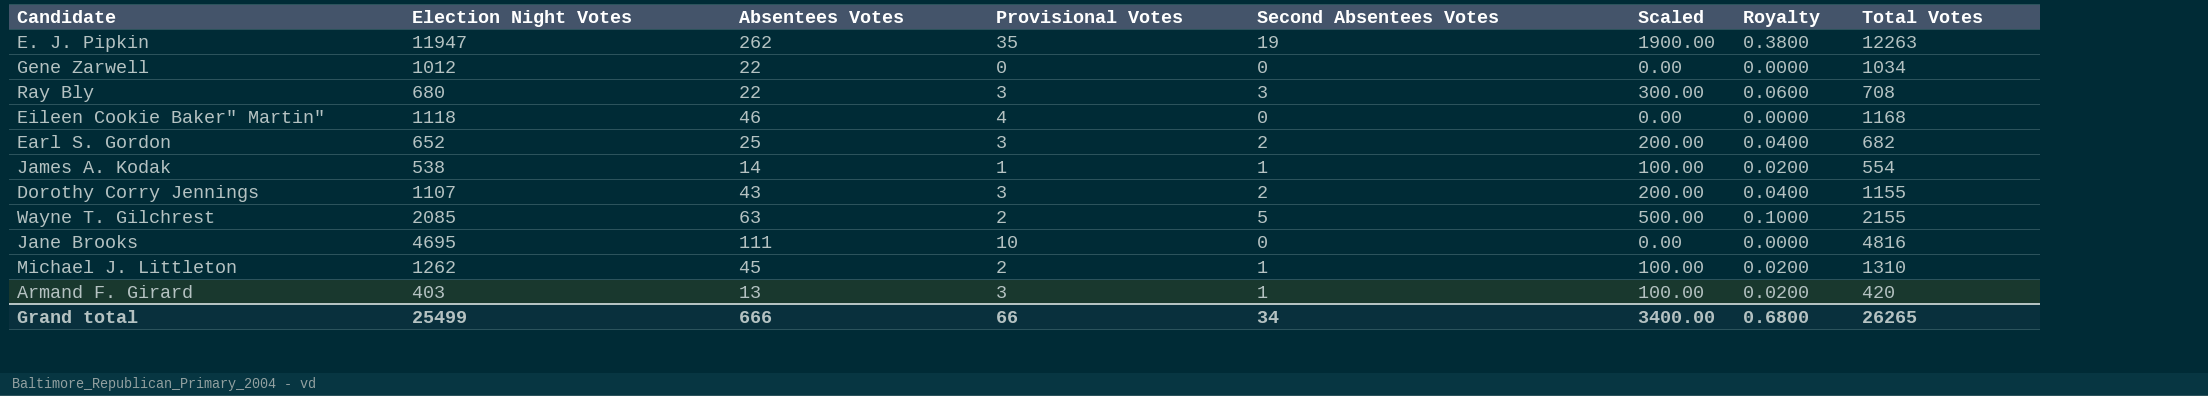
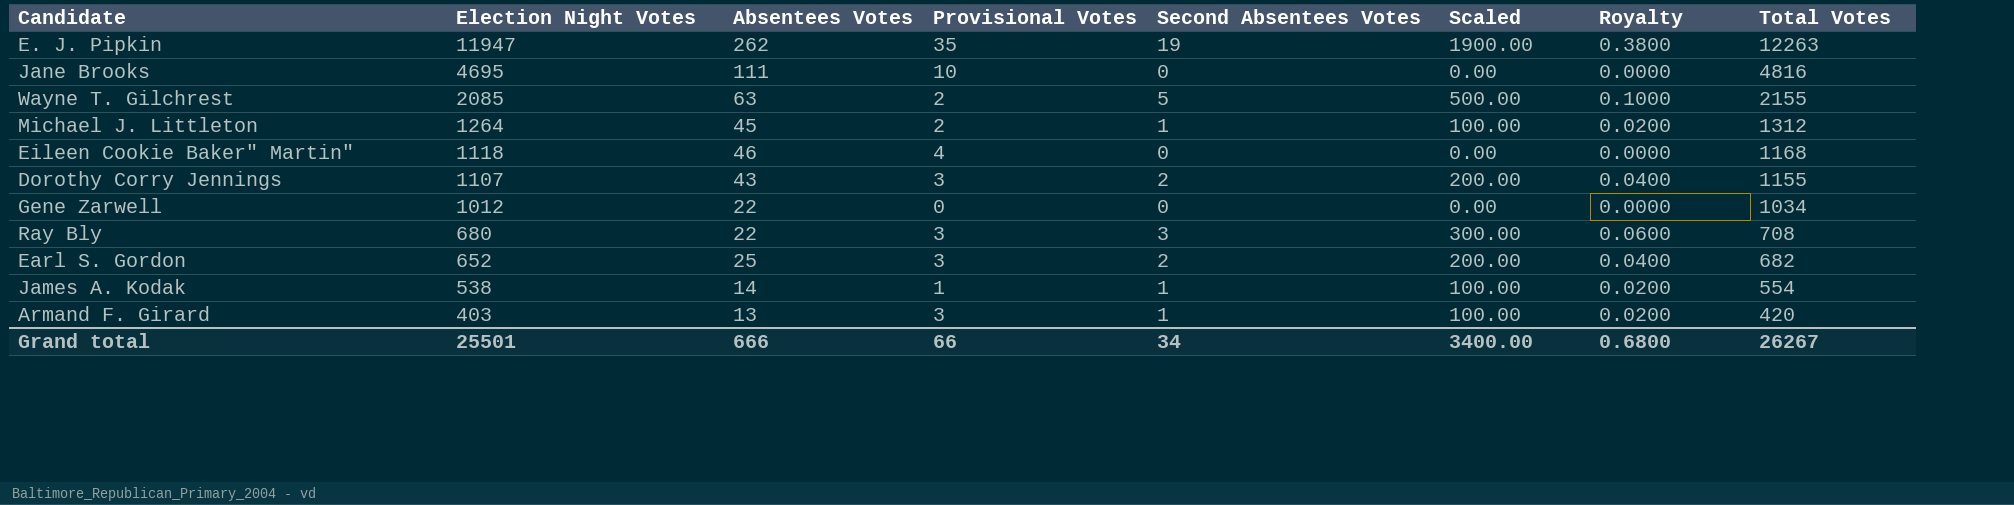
row order: none -> Election Night Votes descending
Michael J. Littleton | Election Night Votes: 1262 -> 1264
Michael J. Littleton | Total Votes: 1310 -> 1312
Grand total | Election Night Votes: 25499 -> 25501
Grand total | Total Votes: 26265 -> 26267

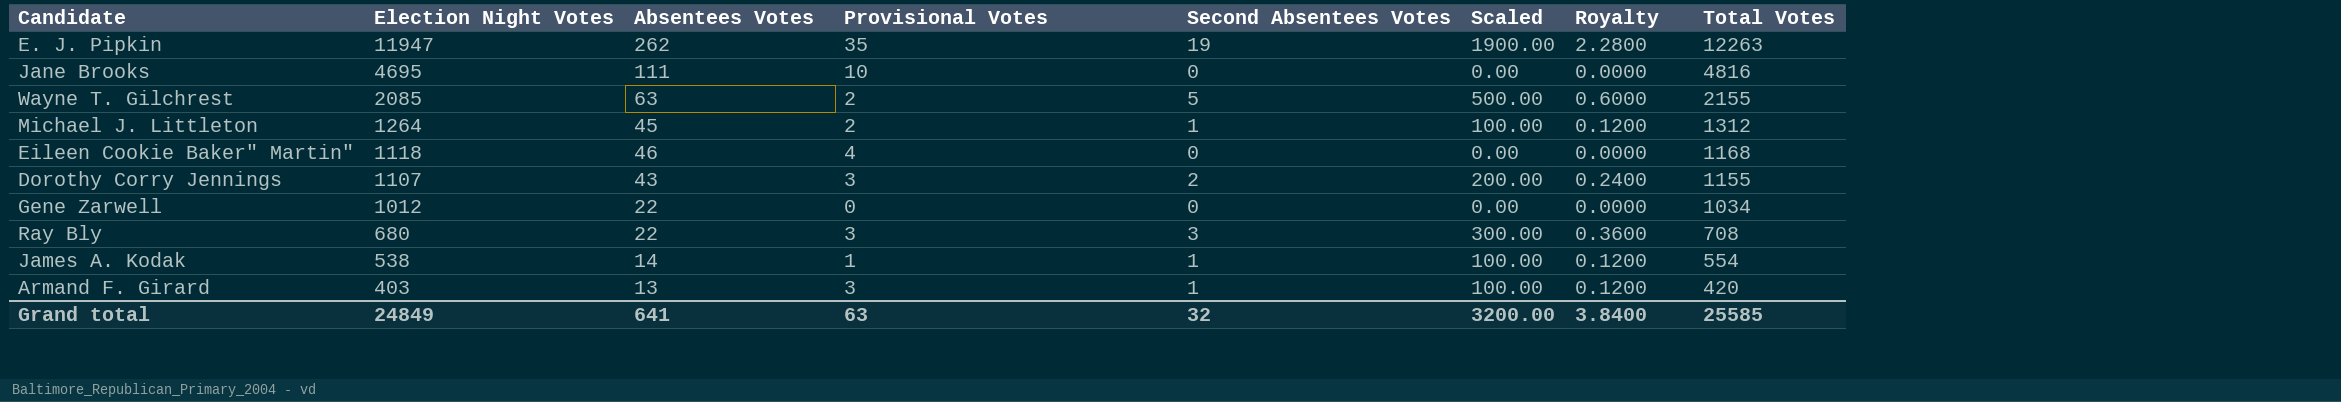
column Royalty | formula: [Second Absentees Votes] * 0.02 -> [Second Absentees Votes] * 0.12
row Earl S. Gordon: 652 | 25 | 3 | 2 | 200.00 | 0.0400 | 682 -> none
Grand total | Election Night Votes: 25501 -> 24849
Grand total | Absentees Votes: 666 -> 641
Grand total | Provisional Votes: 66 -> 63
Grand total | Second Absentees Votes: 34 -> 32
Grand total | Scaled: 3400.00 -> 3200.00
Grand total | Royalty: 0.6800 -> 3.8400
Grand total | Total Votes: 26267 -> 25585

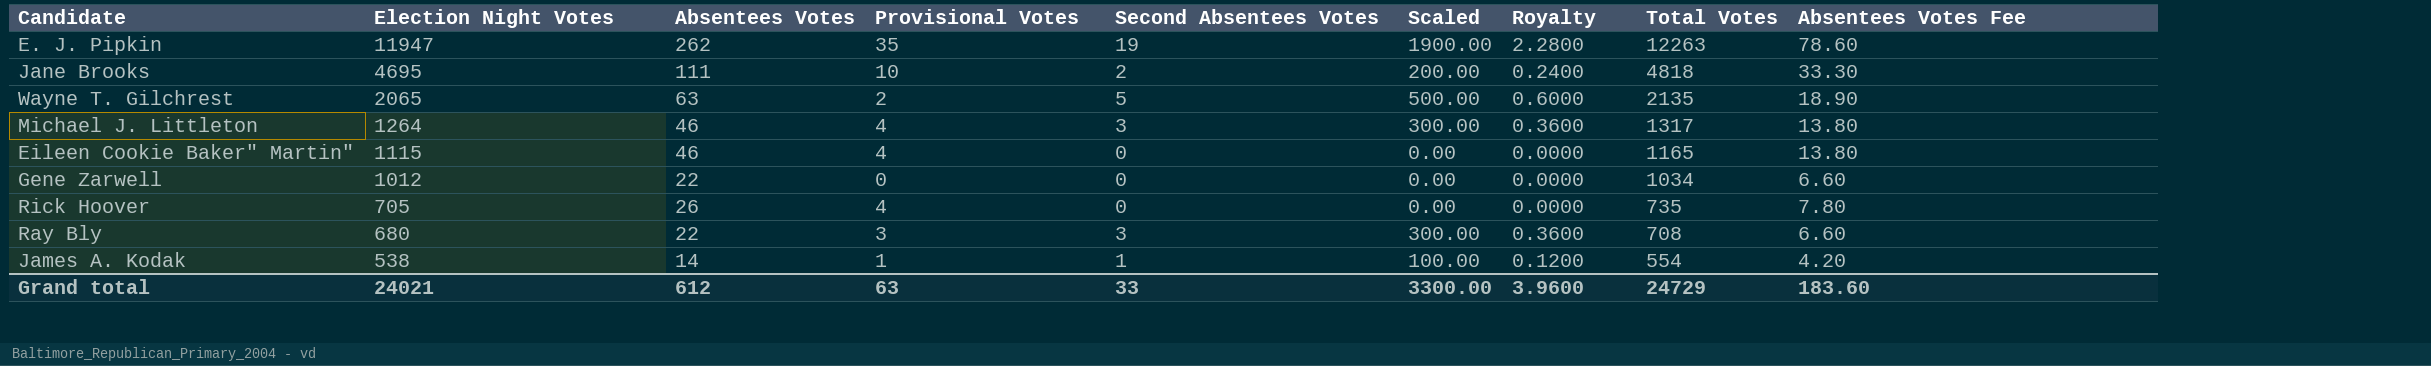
column Absentees Votes Fee | formula: none -> [Absentees Votes] * 0.3
row Dorothy Corry Jennings: 1107 | 43 | 3 | 2 | 200.00 | 0.2400 | 1155 -> none
row Armand F. Girard: 403 | 13 | 3 | 1 | 100.00 | 0.1200 | 420 -> none
Jane Brooks | Second Absentees Votes: 0 -> 2
Jane Brooks | Scaled: 0.00 -> 200.00
Jane Brooks | Royalty: 0.0000 -> 0.2400
Jane Brooks | Total Votes: 4816 -> 4818
Wayne T. Gilchrest | Election Night Votes: 2085 -> 2065
Wayne T. Gilchrest | Total Votes: 2155 -> 2135
Michael J. Littleton | Absentees Votes: 45 -> 46
Michael J. Littleton | Provisional Votes: 2 -> 4
Michael J. Littleton | Second Absentees Votes: 1 -> 3
Michael J. Littleton | Scaled: 100.00 -> 300.00
Michael J. Littleton | Royalty: 0.1200 -> 0.3600
Michael J. Littleton | Total Votes: 1312 -> 1317
Eileen Cookie Baker" Martin" | Election Night Votes: 1118 -> 1115
Eileen Cookie Baker" Martin" | Total Votes: 1168 -> 1165
row Rick Hoover: none -> 705 | 26 | 4 | 0 | 0.00 | 0.0000 | 735 | 7.80
Grand total | Election Night Votes: 24849 -> 24021
Grand total | Absentees Votes: 641 -> 612
Grand total | Second Absentees Votes: 32 -> 33
Grand total | Scaled: 3200.00 -> 3300.00
Grand total | Royalty: 3.8400 -> 3.9600
Grand total | Total Votes: 25585 -> 24729

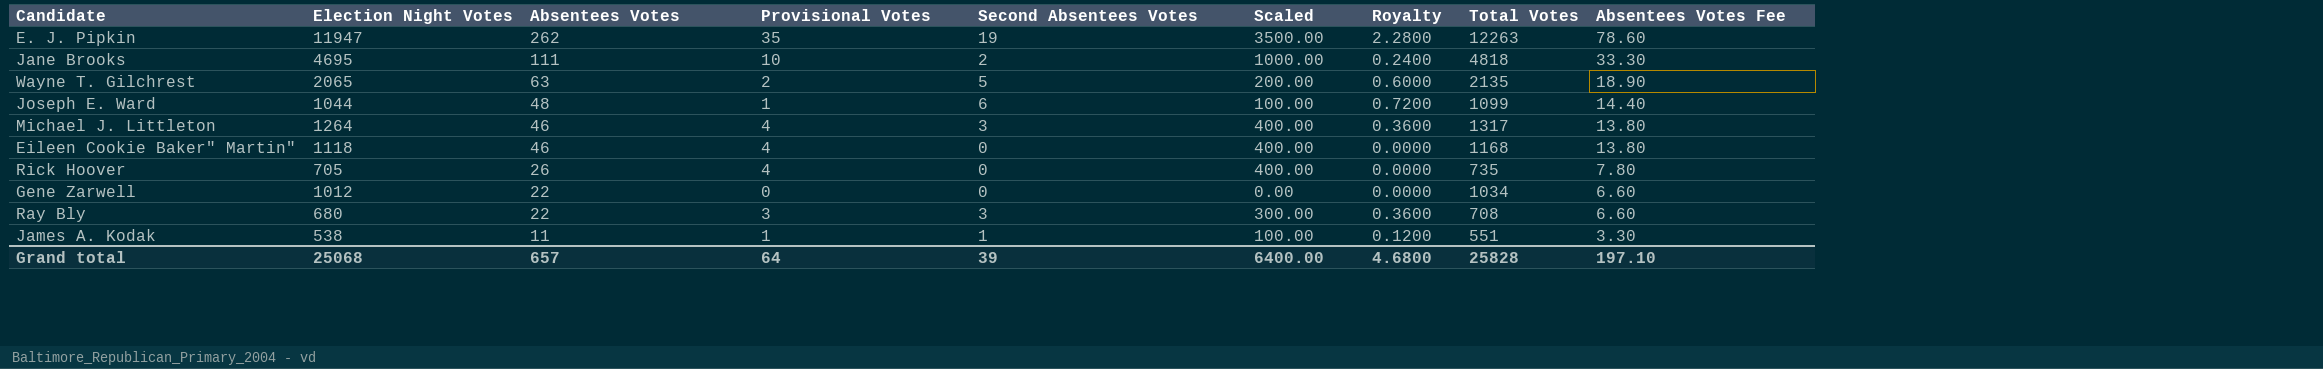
row order: Election Night Votes descending -> Absentees Votes descending
column Scaled | formula: [Second Absentees Votes] * 100 -> [Provisional Votes] * 100
row Joseph E. Ward: none -> 1044 | 48 | 1 | 6 | 100.00 | 0.7200 | 1099 | 14.40
Eileen Cookie Baker" Martin" | Election Night Votes: 1115 -> 1118
Eileen Cookie Baker" Martin" | Total Votes: 1165 -> 1168
James A. Kodak | Absentees Votes: 14 -> 11
James A. Kodak | Total Votes: 554 -> 551
James A. Kodak | Absentees Votes Fee: 4.20 -> 3.30
Grand total | Election Night Votes: 24021 -> 25068
Grand total | Absentees Votes: 612 -> 657
Grand total | Provisional Votes: 63 -> 64
Grand total | Second Absentees Votes: 33 -> 39
Grand total | Scaled: 3300.00 -> 6400.00
Grand total | Royalty: 3.9600 -> 4.6800
Grand total | Total Votes: 24729 -> 25828
Grand total | Absentees Votes Fee: 183.60 -> 197.10

